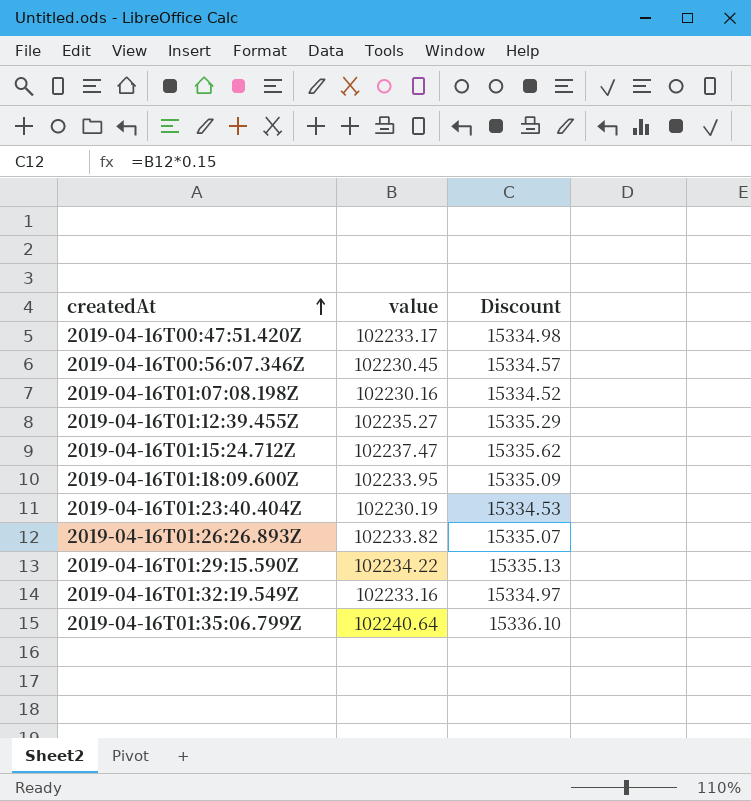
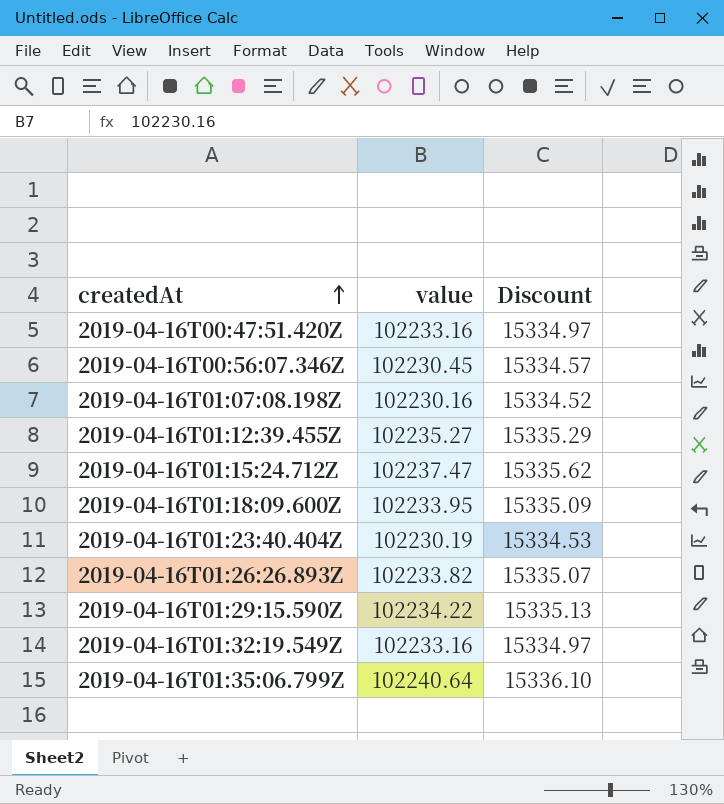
2019-04-16T00:47:51.420Z | value: 102233.17 -> 102233.16
2019-04-16T00:47:51.420Z | Discount: 15334.98 -> 15334.97

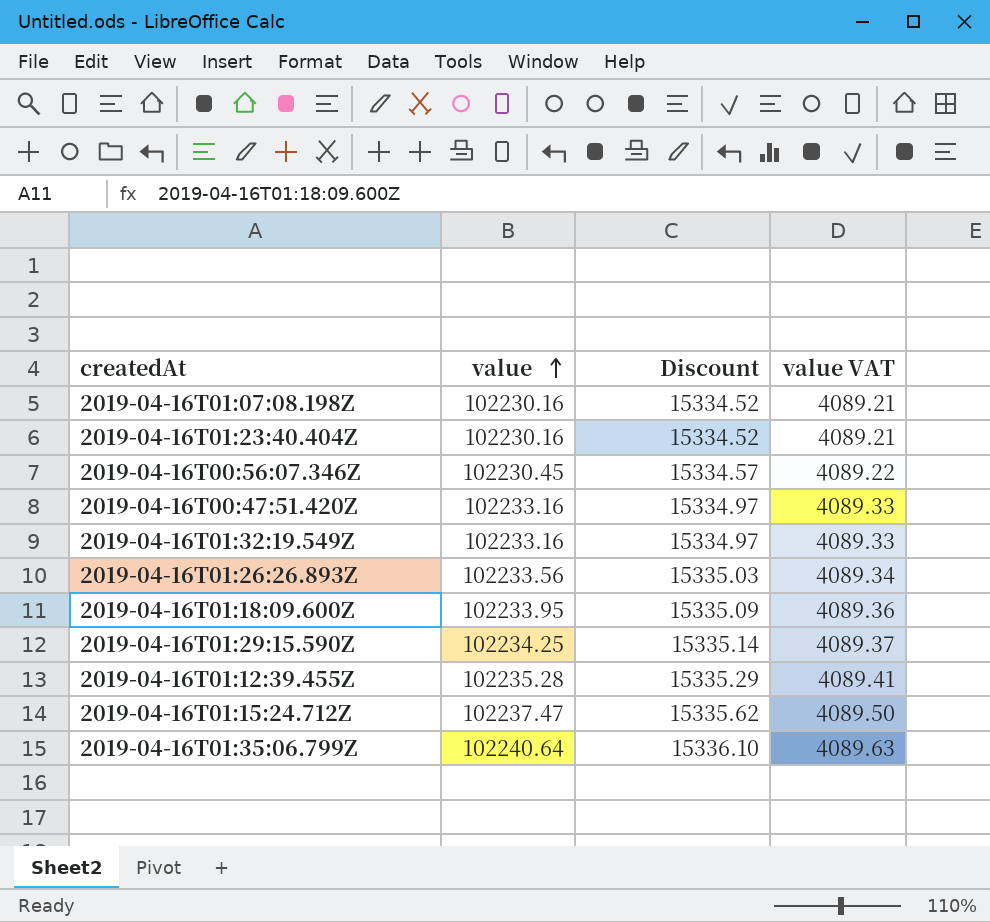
row order: createdAt ascending -> value ascending
column value VAT | formula: none -> [value] * 0.04
2019-04-16T01:23:40.404Z | value: 102230.19 -> 102230.16
2019-04-16T01:23:40.404Z | Discount: 15334.53 -> 15334.52
2019-04-16T01:26:26.893Z | value: 102233.82 -> 102233.56
2019-04-16T01:26:26.893Z | Discount: 15335.07 -> 15335.03
2019-04-16T01:29:15.590Z | value: 102234.22 -> 102234.25
2019-04-16T01:29:15.590Z | Discount: 15335.13 -> 15335.14
2019-04-16T01:12:39.455Z | value: 102235.27 -> 102235.28

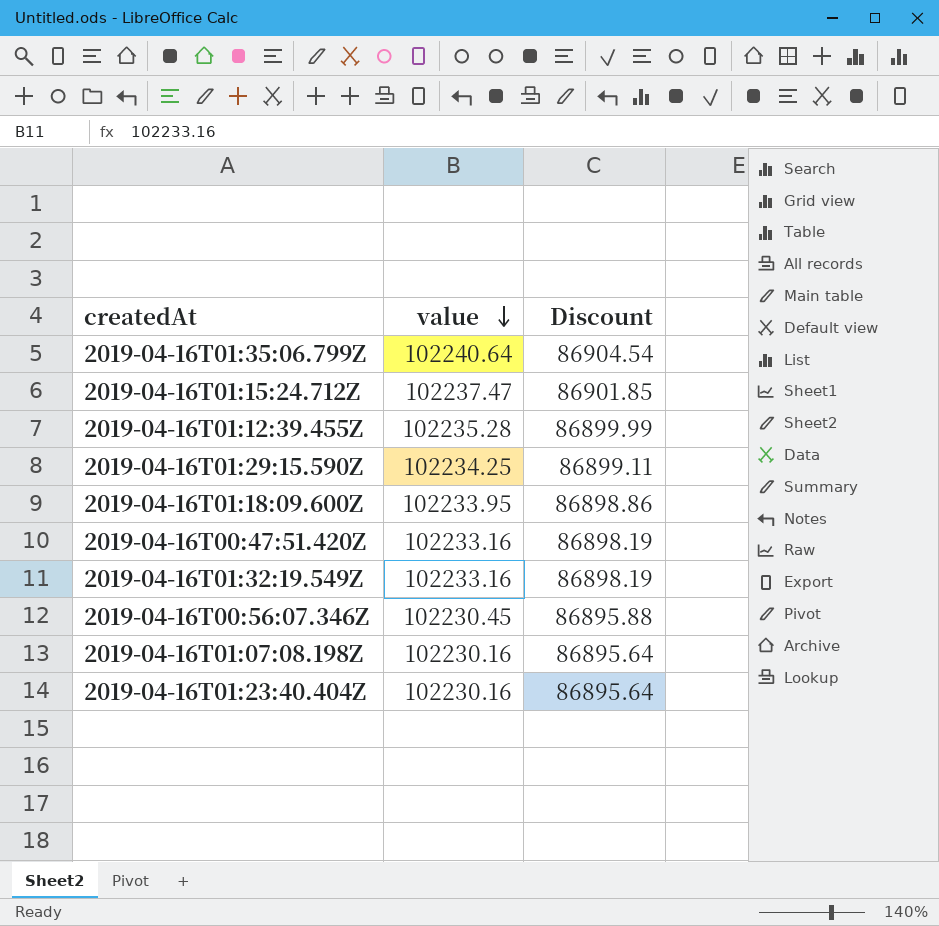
row order: value ascending -> value descending
column value VAT | formula: [value] * 0.04 -> none
column Discount | formula: [value] * 0.15 -> [value] * 0.85
row 2019-04-16T01:26:26.893Z: 102233.56 | 15335.03 | 4089.34 -> none

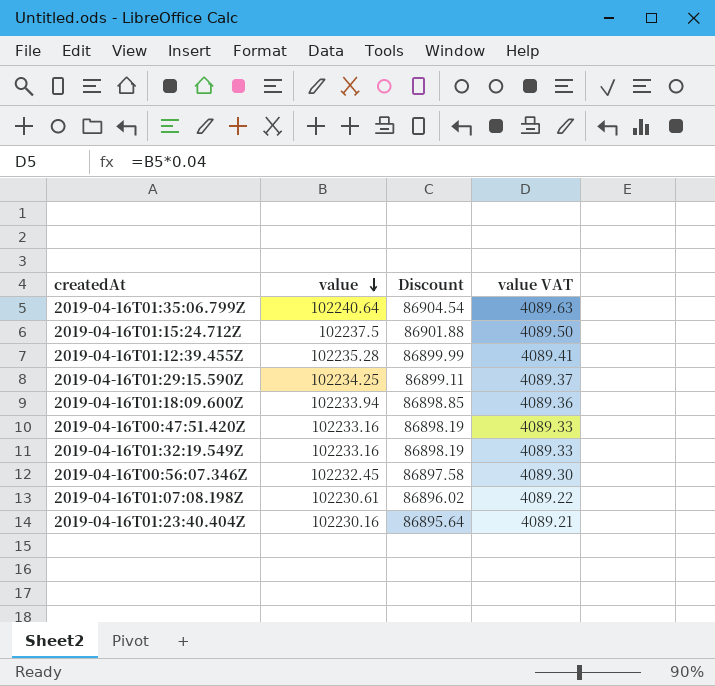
column value VAT | formula: none -> [value] * 0.04
2019-04-16T01:15:24.712Z | value: 102237.47 -> 102237.5
2019-04-16T01:15:24.712Z | Discount: 86901.85 -> 86901.88
2019-04-16T01:18:09.600Z | value: 102233.95 -> 102233.94
2019-04-16T01:18:09.600Z | Discount: 86898.86 -> 86898.85
2019-04-16T00:56:07.346Z | value: 102230.45 -> 102232.45
2019-04-16T00:56:07.346Z | Discount: 86895.88 -> 86897.58
2019-04-16T01:07:08.198Z | value: 102230.16 -> 102230.61
2019-04-16T01:07:08.198Z | Discount: 86895.64 -> 86896.02

